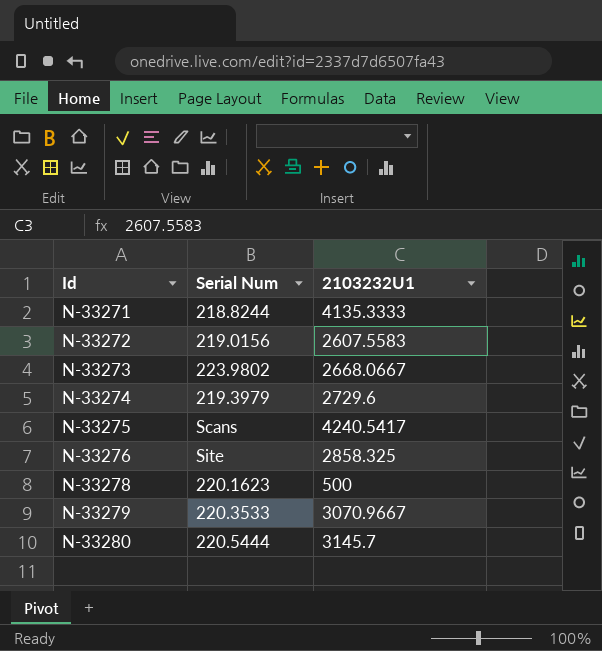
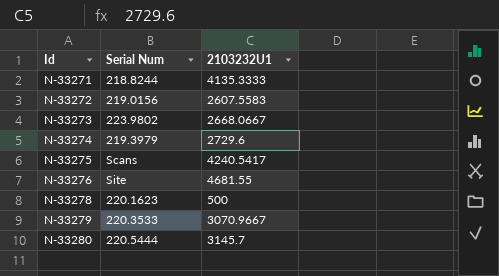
N-33276 | 2103232U1: 2858.325 -> 4681.55

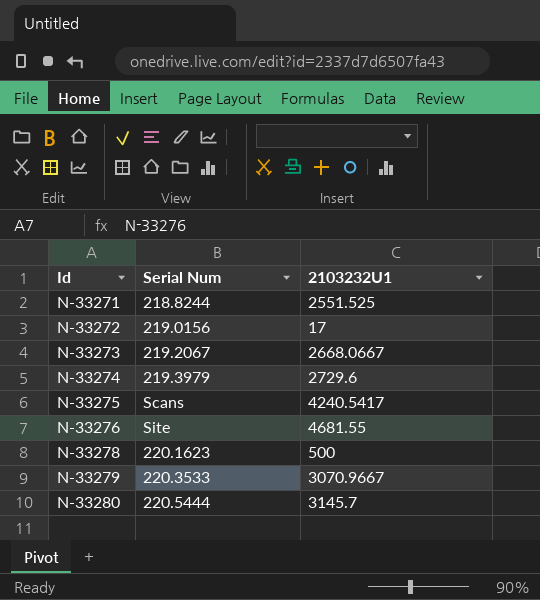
N-33271 | 2103232U1: 4135.3333 -> 2551.525
N-33272 | 2103232U1: 2607.5583 -> 17
N-33273 | Serial Num: 223.9802 -> 219.2067

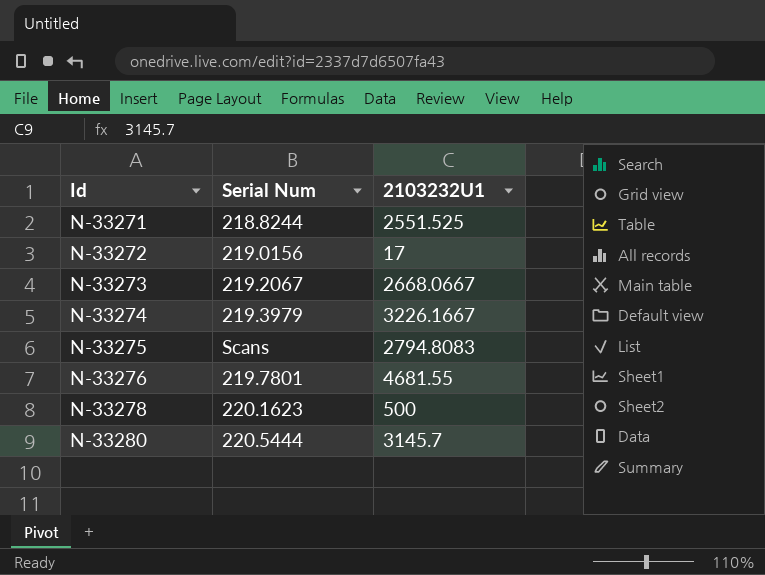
row N-33279: 220.3533 | 3070.9667 -> none
N-33274 | 2103232U1: 2729.6 -> 3226.1667
N-33275 | 2103232U1: 4240.5417 -> 2794.8083
N-33276 | Serial Num: Site -> 219.7801

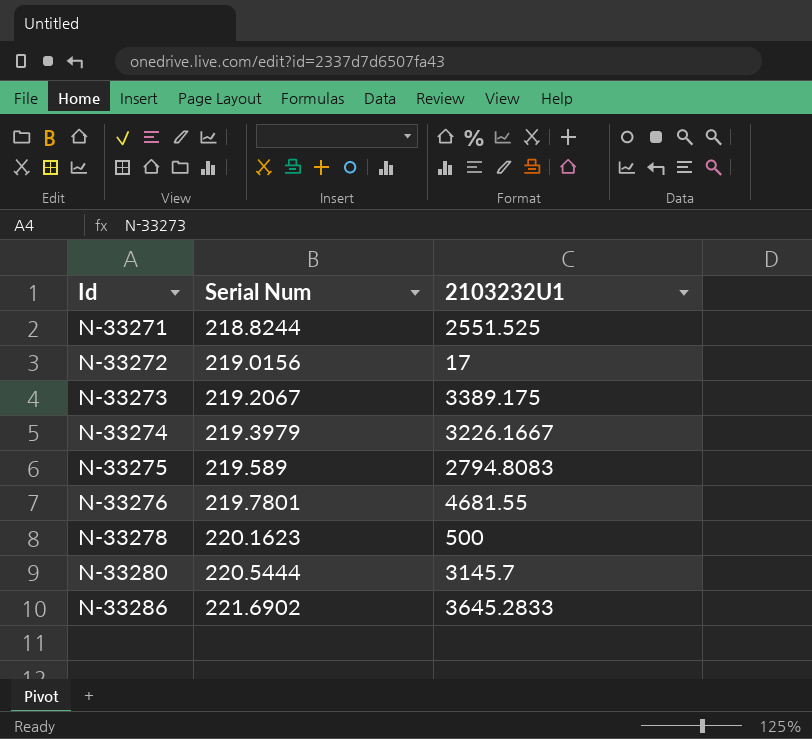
N-33273 | 2103232U1: 2668.0667 -> 3389.175
N-33275 | Serial Num: Scans -> 219.589
row N-33286: none -> 221.6902 | 3645.2833

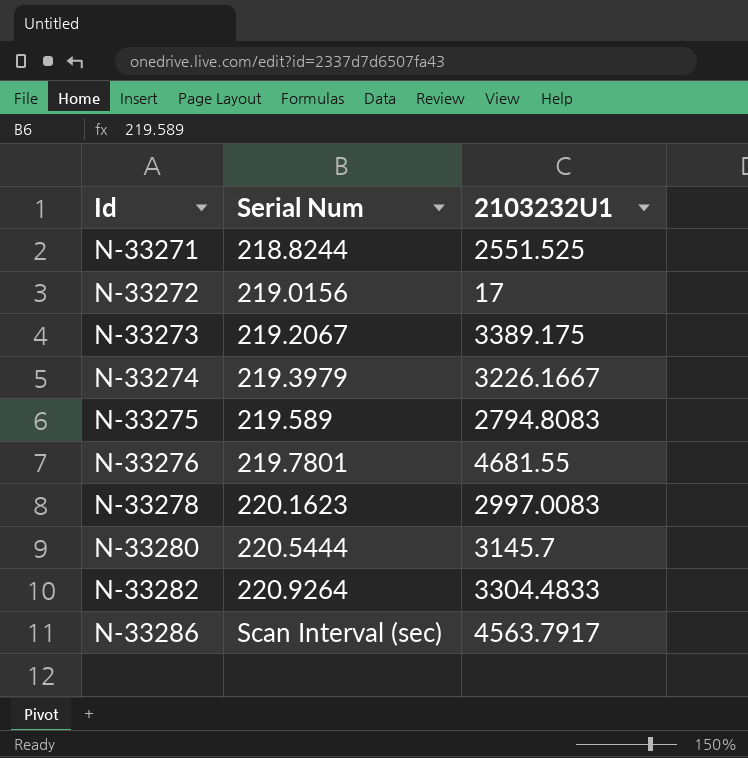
N-33278 | 2103232U1: 500 -> 2997.0083
row N-33282: none -> 220.9264 | 3304.4833
N-33286 | Serial Num: 221.6902 -> Scan Interval (sec)
N-33286 | 2103232U1: 3645.2833 -> 4563.7917

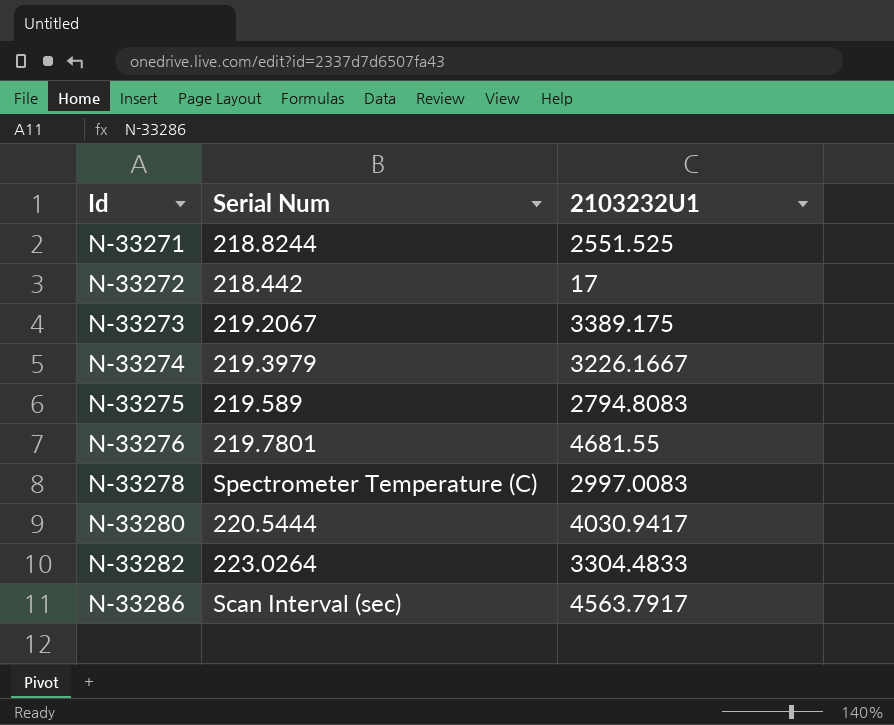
N-33272 | Serial Num: 219.0156 -> 218.442
N-33278 | Serial Num: 220.1623 -> Spectrometer Temperature (C)
N-33280 | 2103232U1: 3145.7 -> 4030.9417
N-33282 | Serial Num: 220.9264 -> 223.0264

